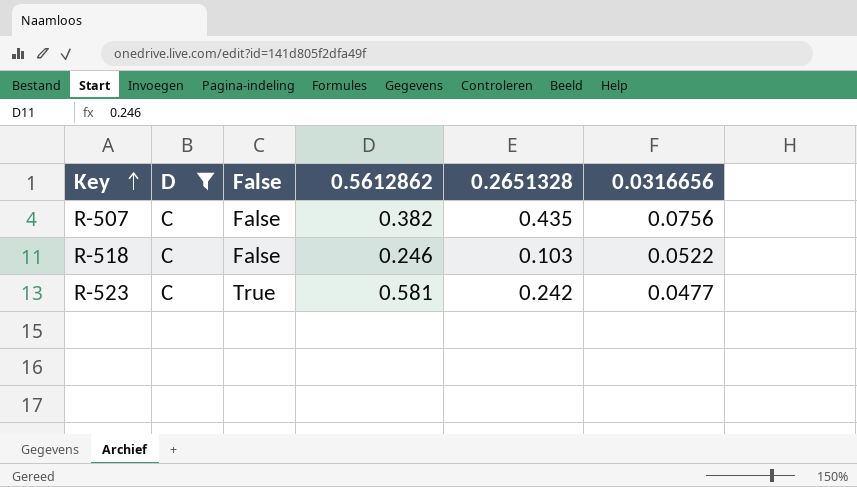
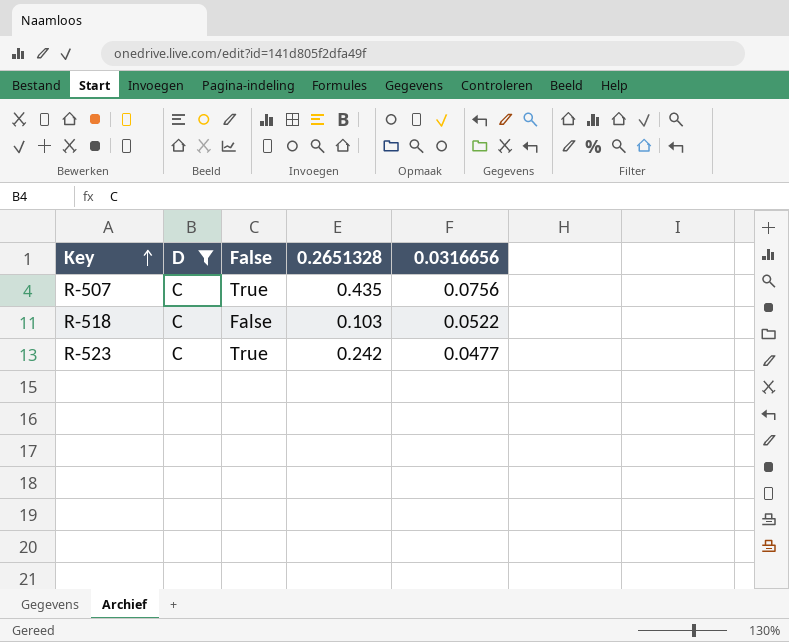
column 0.5612862 | position: 4 -> none
R-507 | False: False -> True

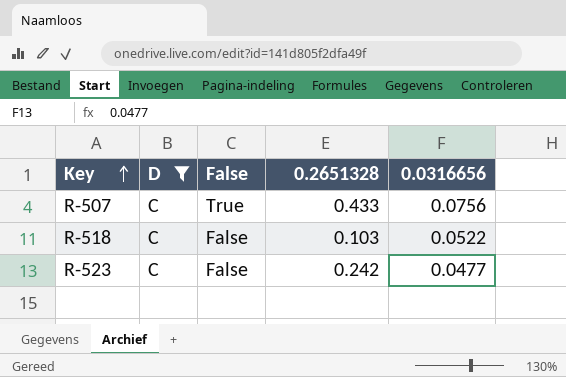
R-507 | 0.2651328: 0.435 -> 0.433
R-523 | False: True -> False

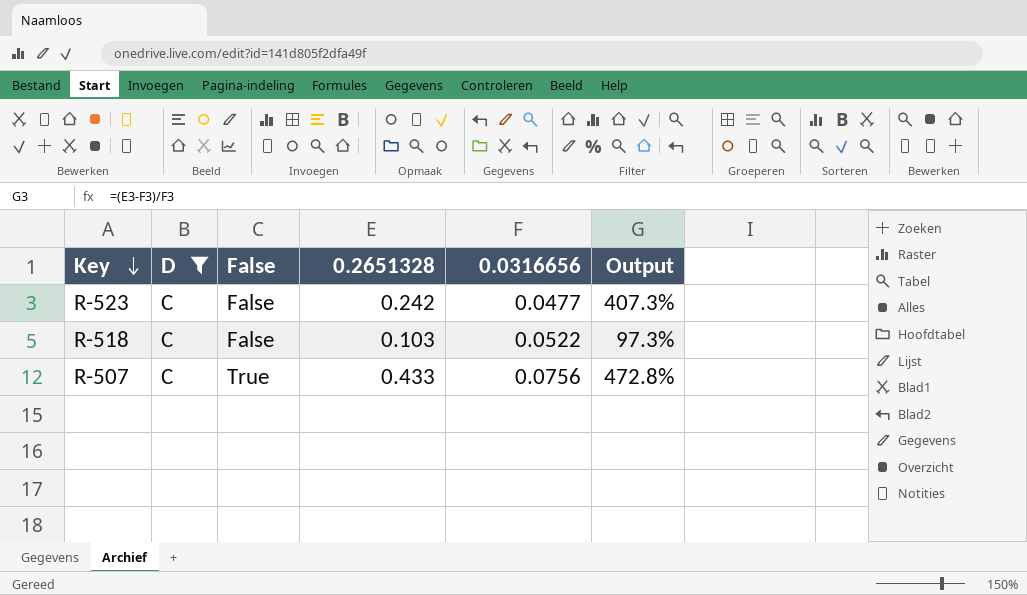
row order: Key ascending -> Key descending
column Output | formula: none -> ([0.2651328] - [0.0316656]) / [0.0316656]

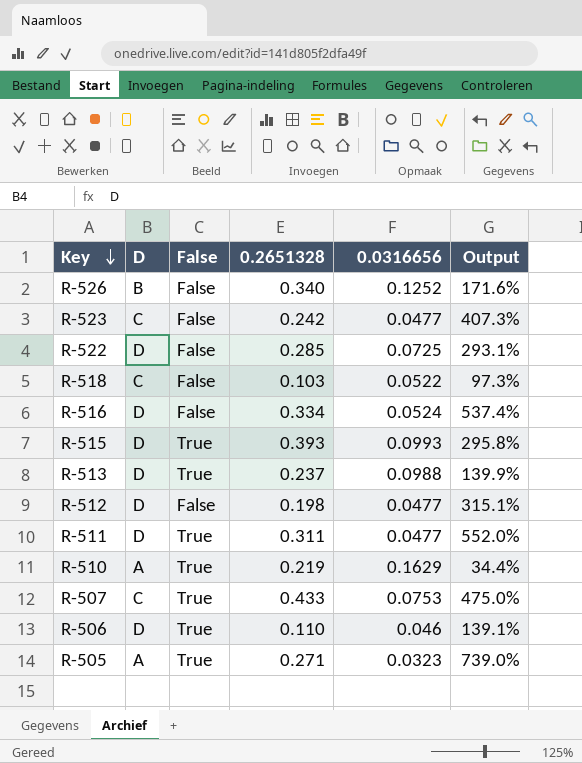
filter: D = C -> none
R-507 | 0.0316656: 0.0756 -> 0.0753
R-507 | Output: 472.8% -> 475.0%

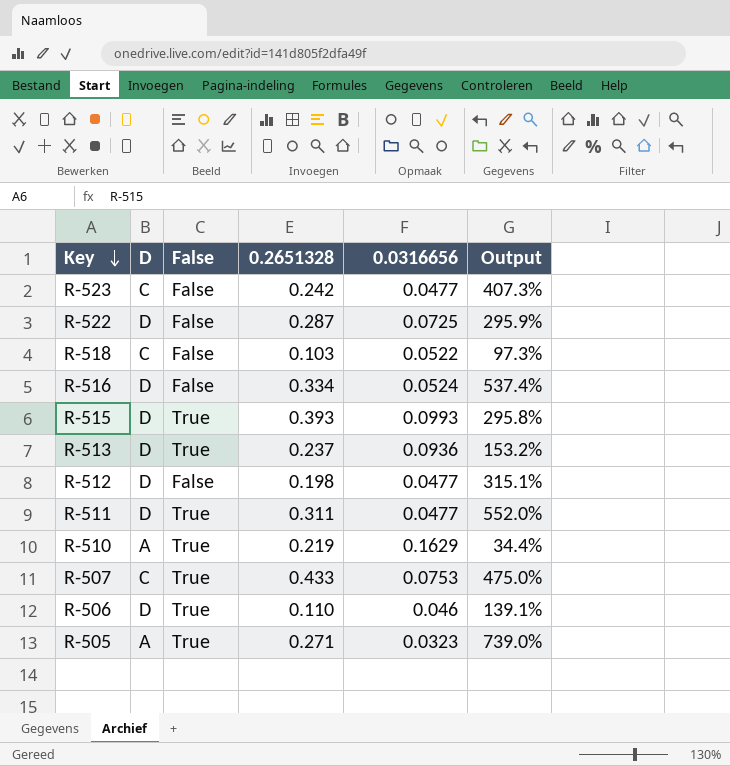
row R-526: B | False | 0.340 | 0.1252 | 171.6% -> none
R-522 | 0.2651328: 0.285 -> 0.287
R-522 | Output: 293.1% -> 295.9%
R-513 | 0.0316656: 0.0988 -> 0.0936
R-513 | Output: 139.9% -> 153.2%

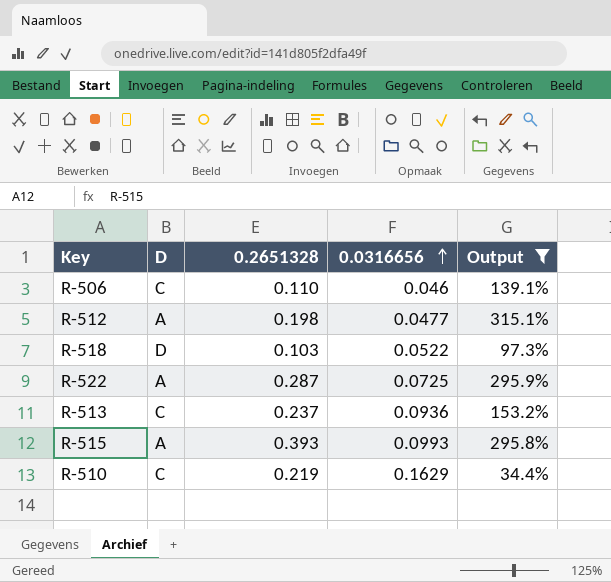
filter: none -> Output <= 315.1%
row order: Key descending -> 0.0316656 ascending
column False | position: 3 -> none
R-506 | D: D -> C
R-512 | D: D -> A
R-518 | D: C -> D
R-522 | D: D -> A
R-513 | D: D -> C
R-515 | D: D -> A
R-510 | D: A -> C

